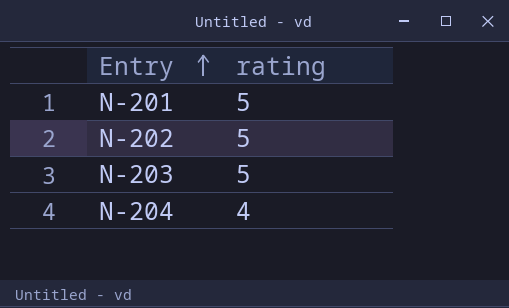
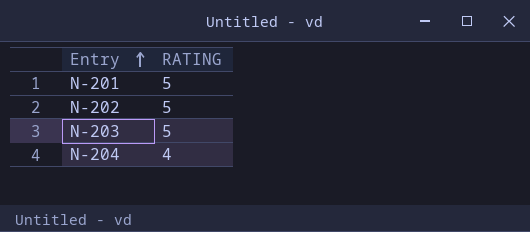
column name: rating -> RATING

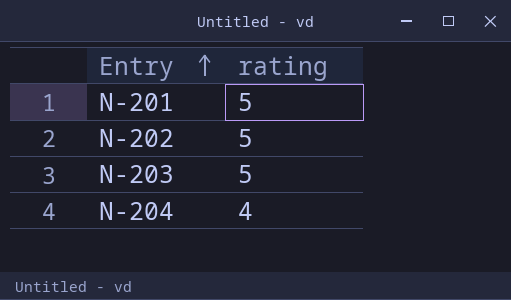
column name: RATING -> rating

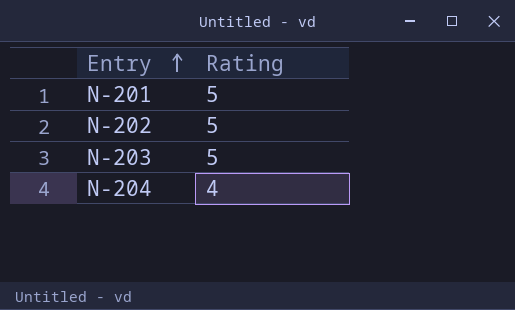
column name: rating -> Rating

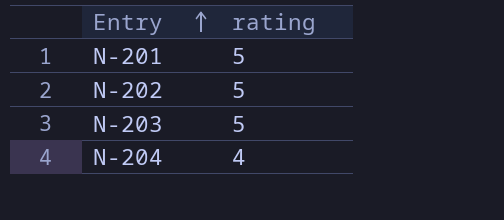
column name: Rating -> rating

